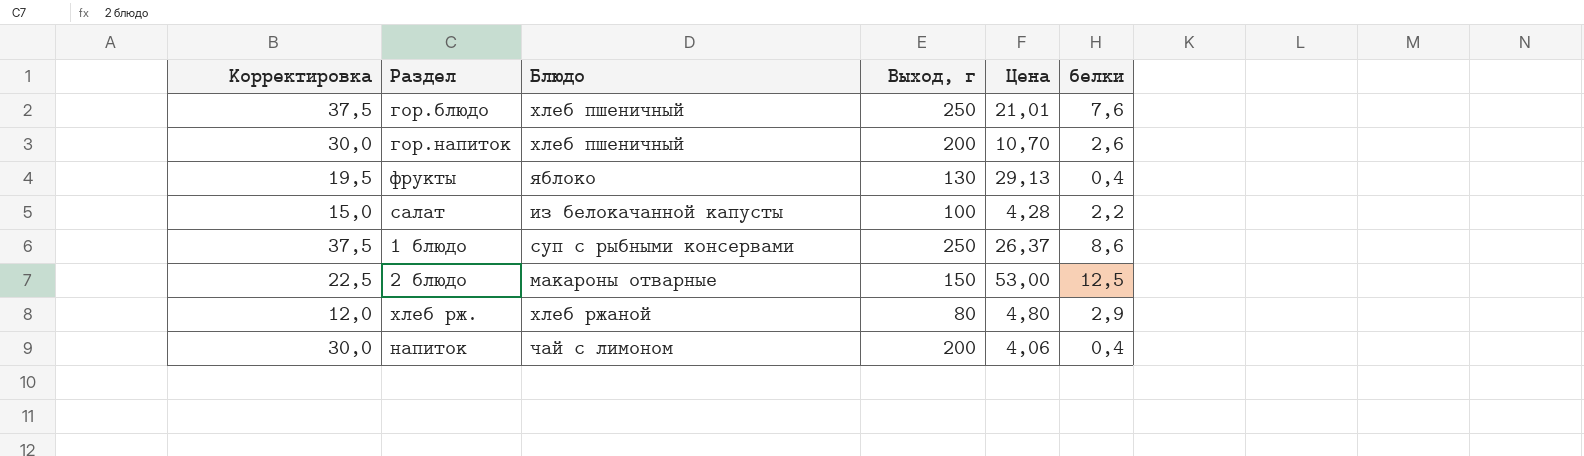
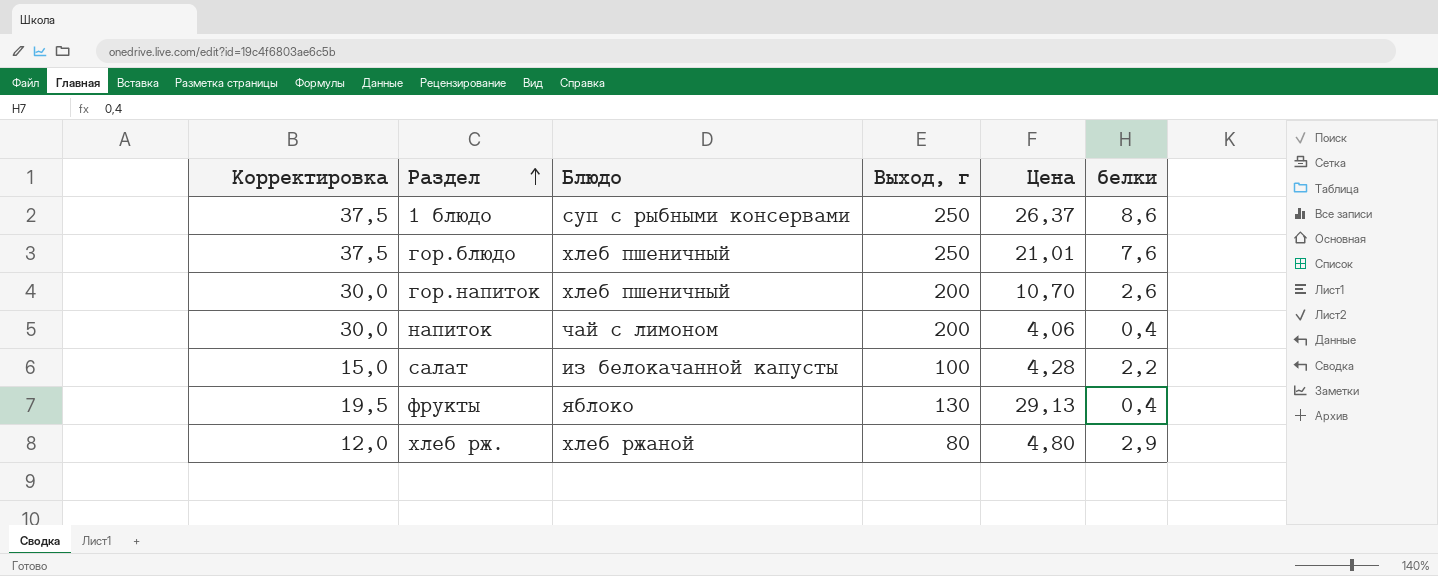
row order: none -> Раздел ascending
row 2 блюдо: 22,5 | макароны отварные | 150 | 53,00 | 12,5 -> none

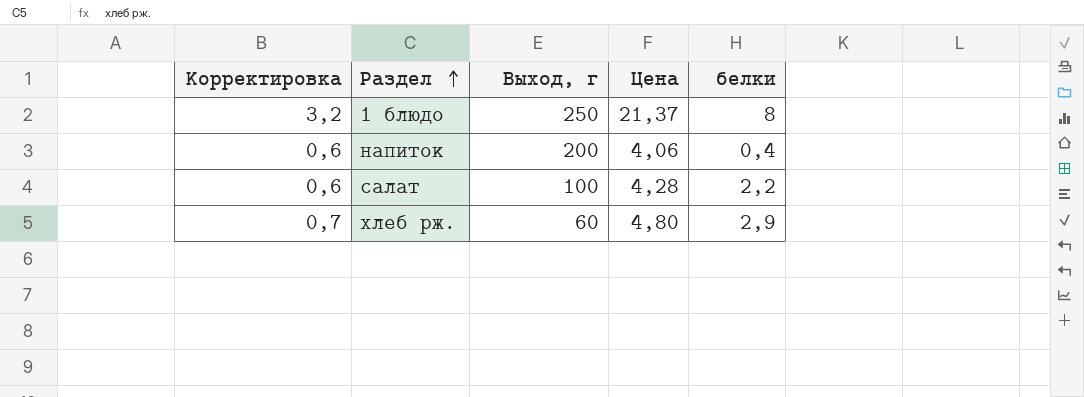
column Блюдо | position: 3 -> none
column Корректировка | formula: [Выход, г] * 0,15 -> [Цена] * 0,15
row гор.блюдо: 37,5 | хлеб пшеничный | 250 | 21,01 | 7,6 -> none
row гор.напиток: 30,0 | хлеб пшеничный | 200 | 10,70 | 2,6 -> none
row фрукты: 19,5 | яблоко | 130 | 29,13 | 0,4 -> none
1 блюдо | Цена: 26,37 -> 21,37
1 блюдо | белки: 8,6 -> 8
хлеб рж. | Выход, г: 80 -> 60

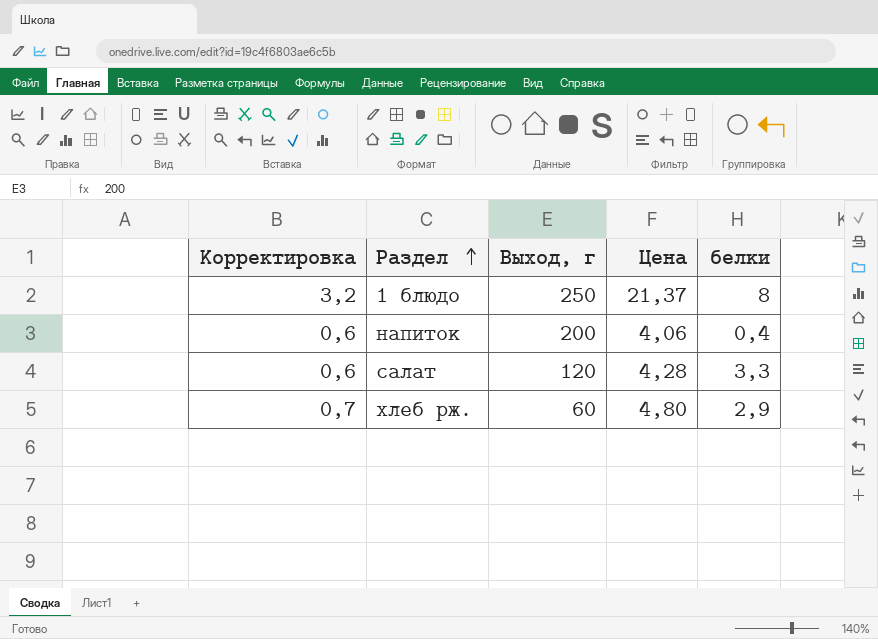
салат | Выход, г: 100 -> 120
салат | белки: 2,2 -> 3,3

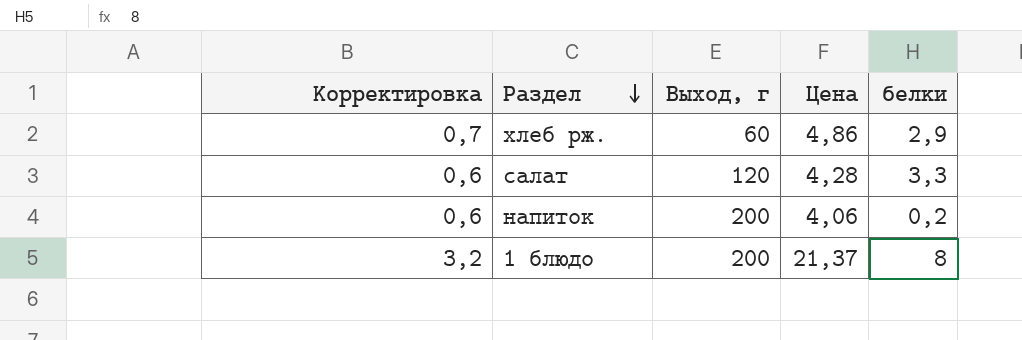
row order: Раздел ascending -> Раздел descending
хлеб рж. | Цена: 4,80 -> 4,86
напиток | белки: 0,4 -> 0,2
1 блюдо | Выход, г: 250 -> 200

